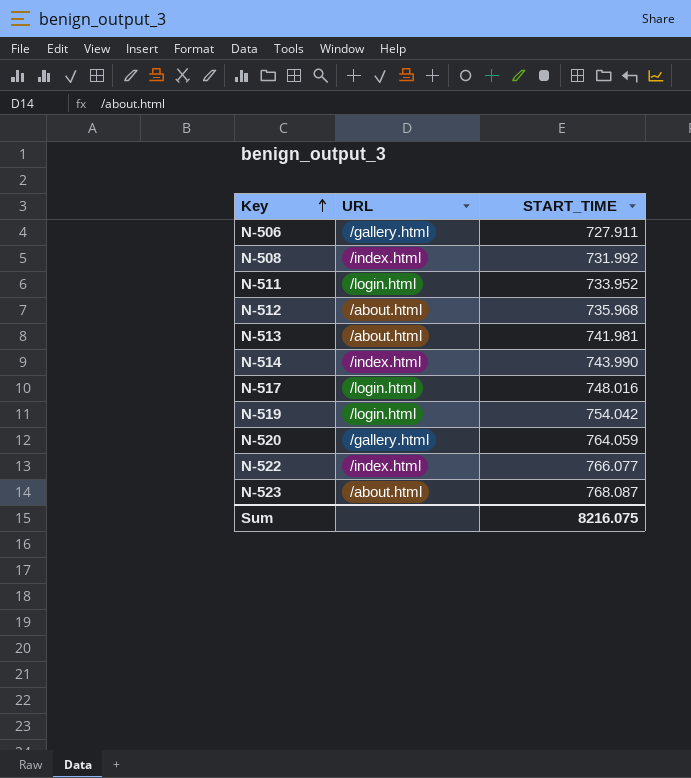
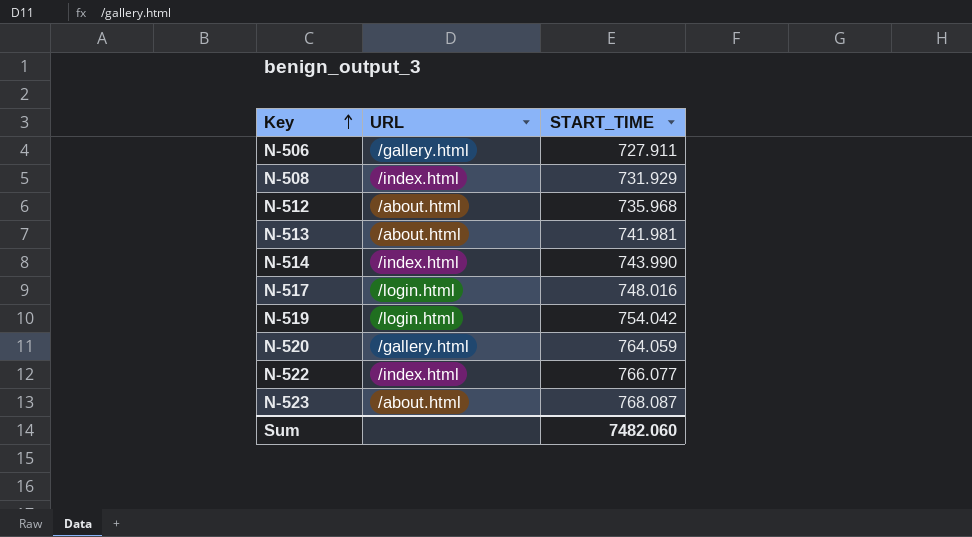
row N-511: /login.html | 733.952 -> none
N-508 | START_TIME: 731.992 -> 731.929
Sum | START_TIME: 8216.075 -> 7482.060

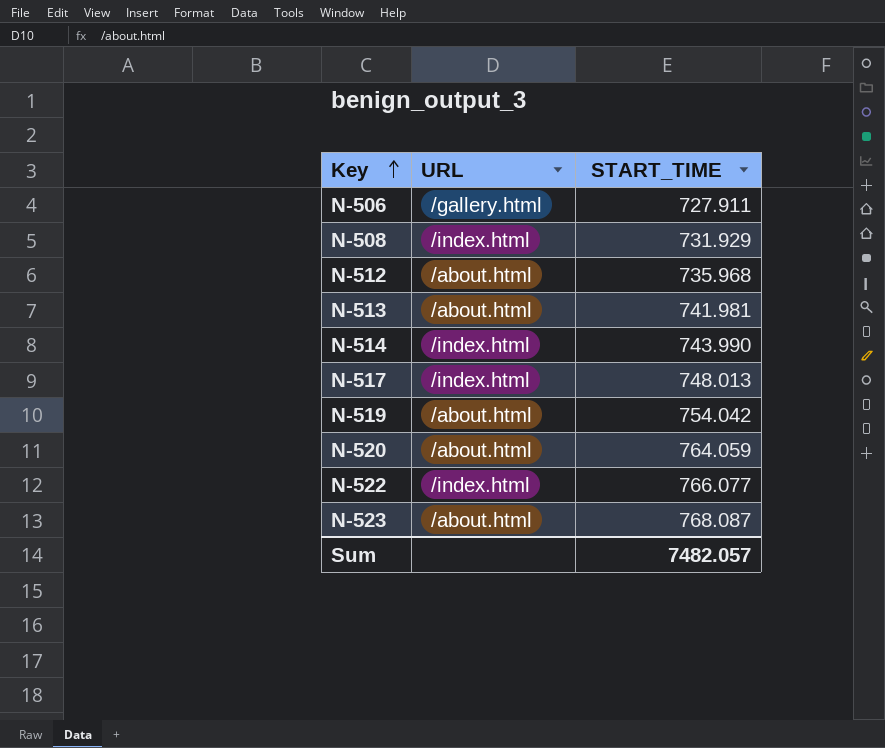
N-517 | URL: /login.html -> /index.html
N-517 | START_TIME: 748.016 -> 748.013
N-519 | URL: /login.html -> /about.html
N-520 | URL: /gallery.html -> /about.html
Sum | START_TIME: 7482.060 -> 7482.057

